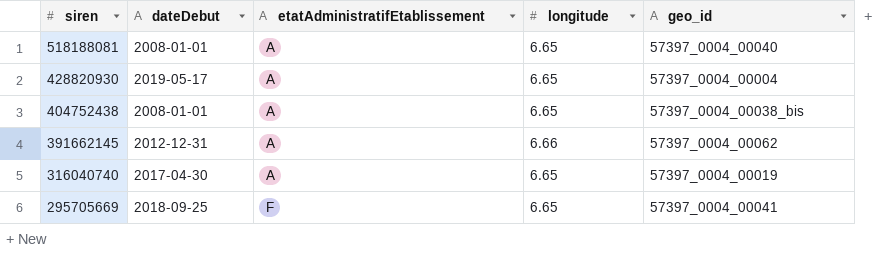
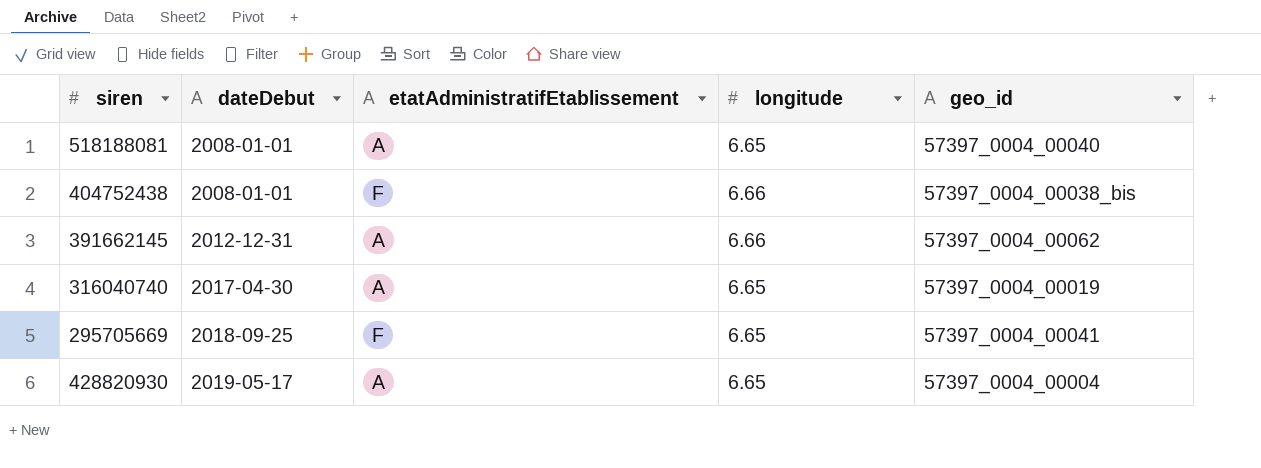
row order: siren descending -> dateDebut ascending
404752438 | etatAdministratifEtablissement: A -> F
404752438 | longitude: 6.65 -> 6.66

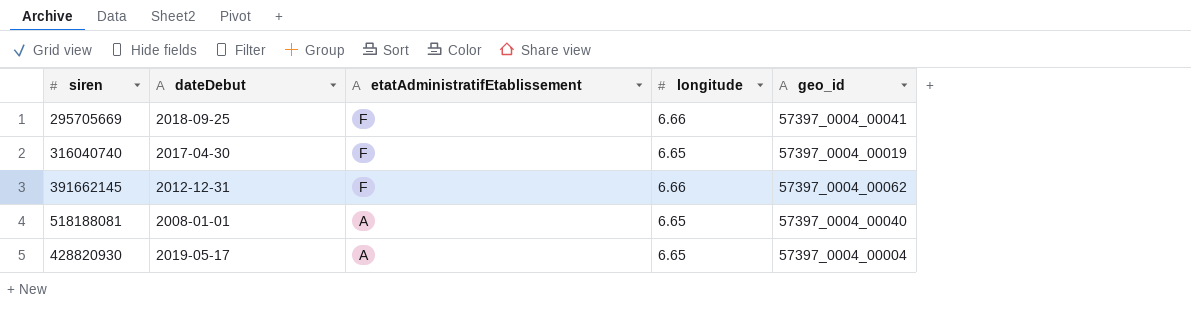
row order: dateDebut ascending -> etatAdministratifEtablissement descending
row 404752438: 2008-01-01 | F | 6.66 | 57397_0004_00038_bis -> none
295705669 | longitude: 6.65 -> 6.66
316040740 | etatAdministratifEtablissement: A -> F
391662145 | etatAdministratifEtablissement: A -> F

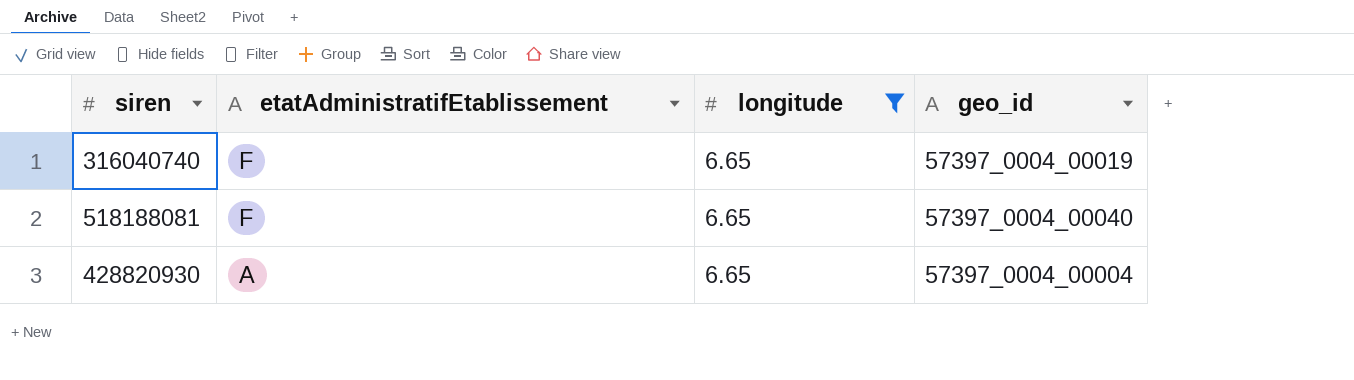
filter: none -> longitude = 6.65
column dateDebut | position: 2 -> none
518188081 | etatAdministratifEtablissement: A -> F

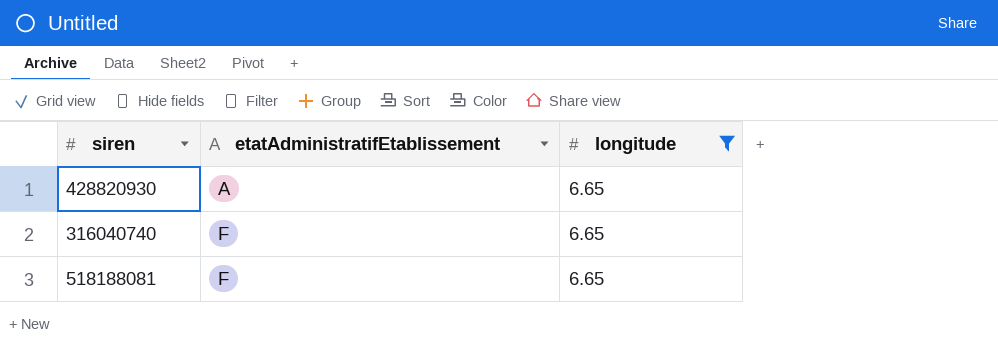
row order: etatAdministratifEtablissement descending -> etatAdministratifEtablissement ascending
column geo_id | position: 4 -> none

